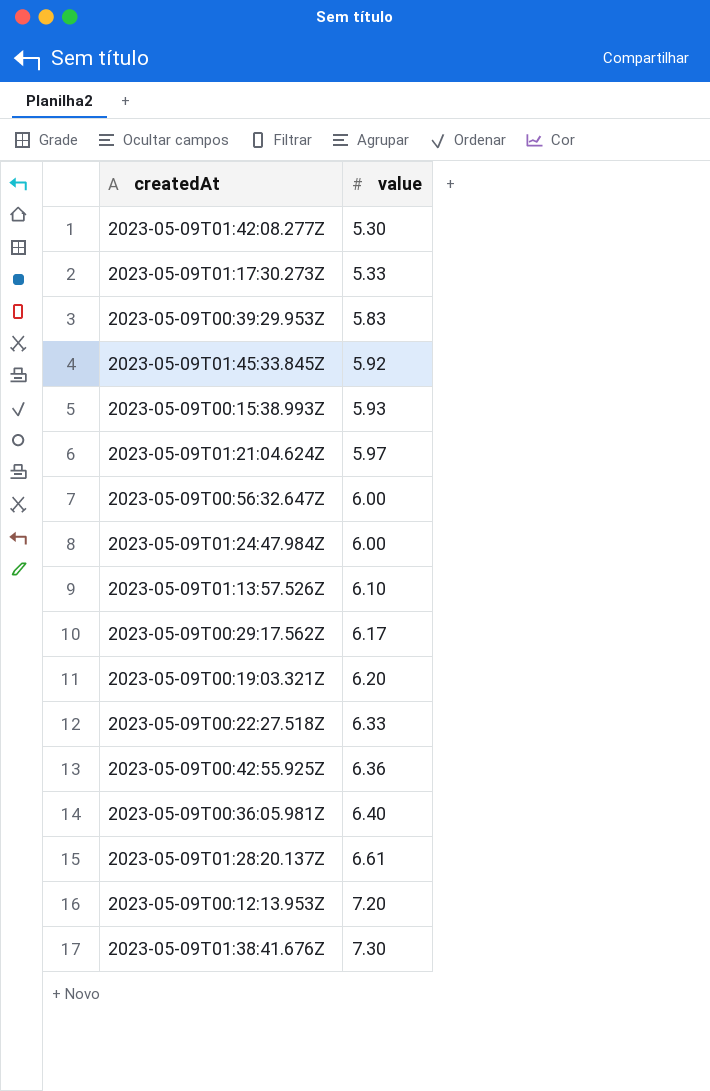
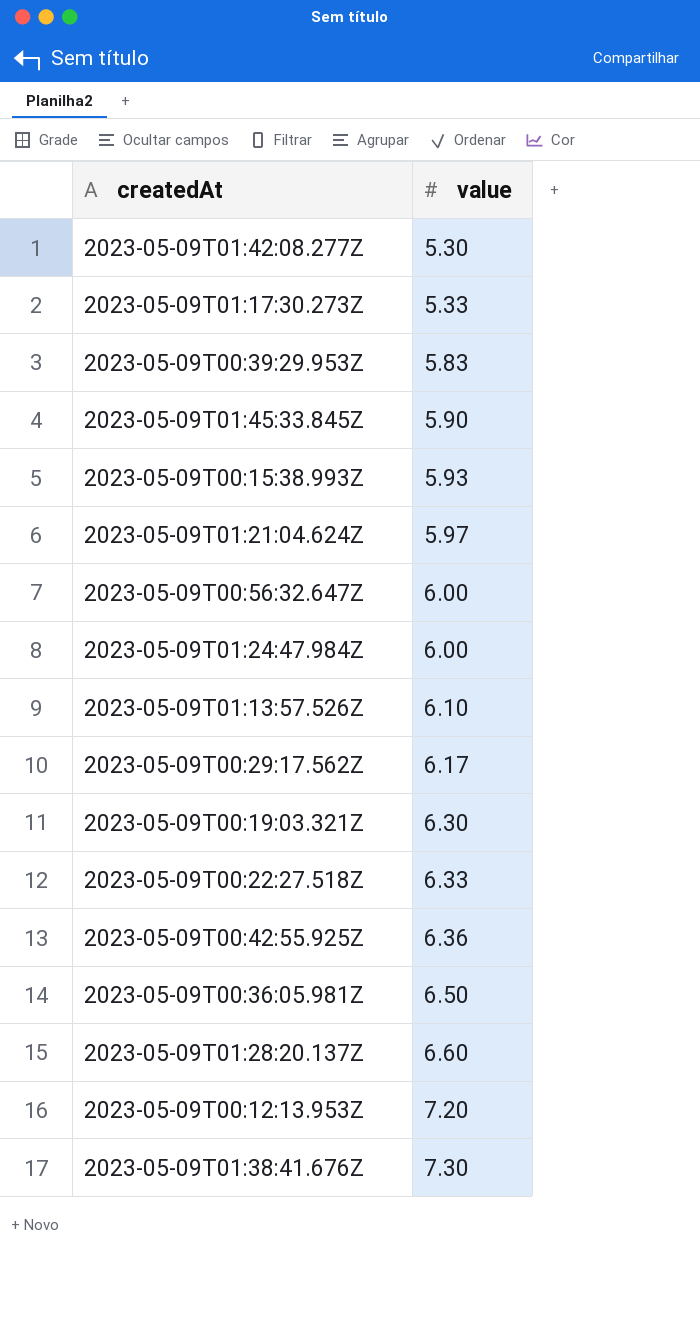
2023-05-09T01:45:33.845Z | value: 5.92 -> 5.90
2023-05-09T00:19:03.321Z | value: 6.20 -> 6.30
2023-05-09T00:36:05.981Z | value: 6.40 -> 6.50
2023-05-09T01:28:20.137Z | value: 6.61 -> 6.60

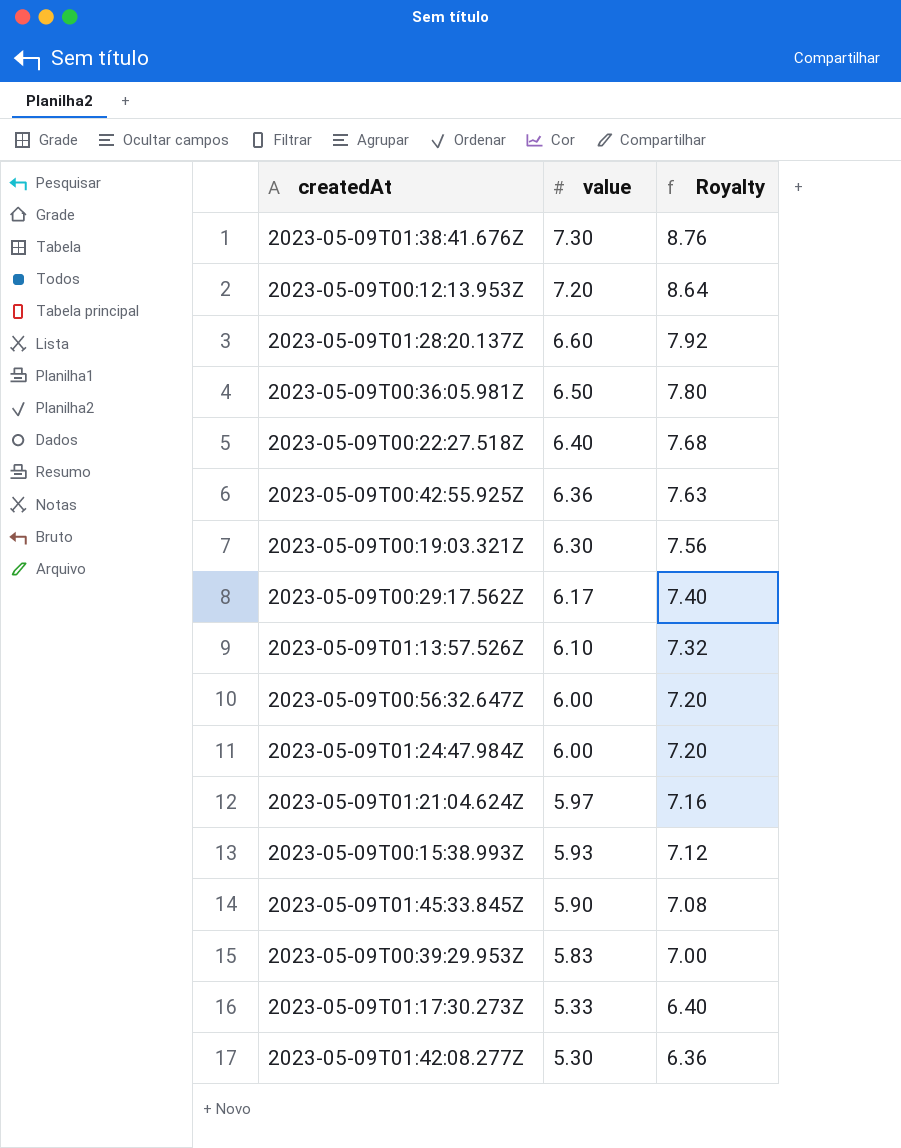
row order: value ascending -> value descending
column Royalty | formula: none -> [value] * 1.2
2023-05-09T00:22:27.518Z | value: 6.33 -> 6.40

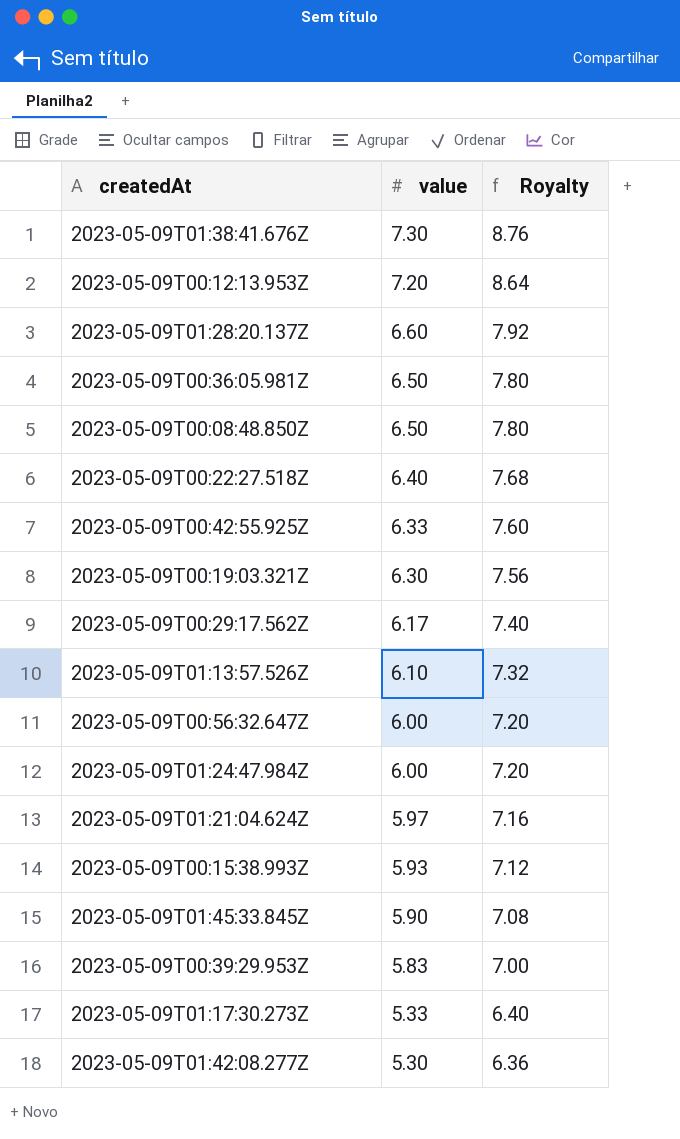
row 2023-05-09T00:08:48.850Z: none -> 6.50 | 7.80
2023-05-09T00:42:55.925Z | value: 6.36 -> 6.33
2023-05-09T00:42:55.925Z | Royalty: 7.63 -> 7.60

